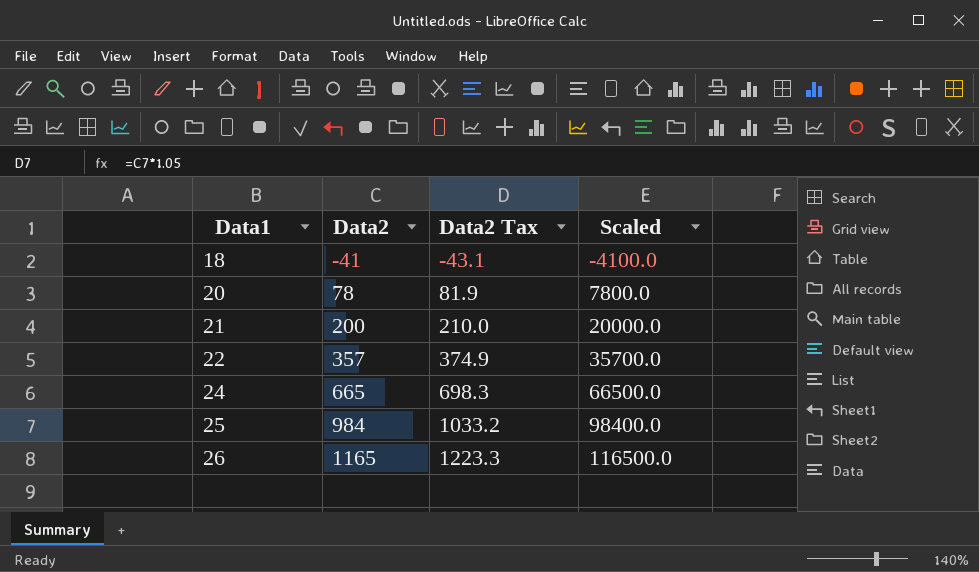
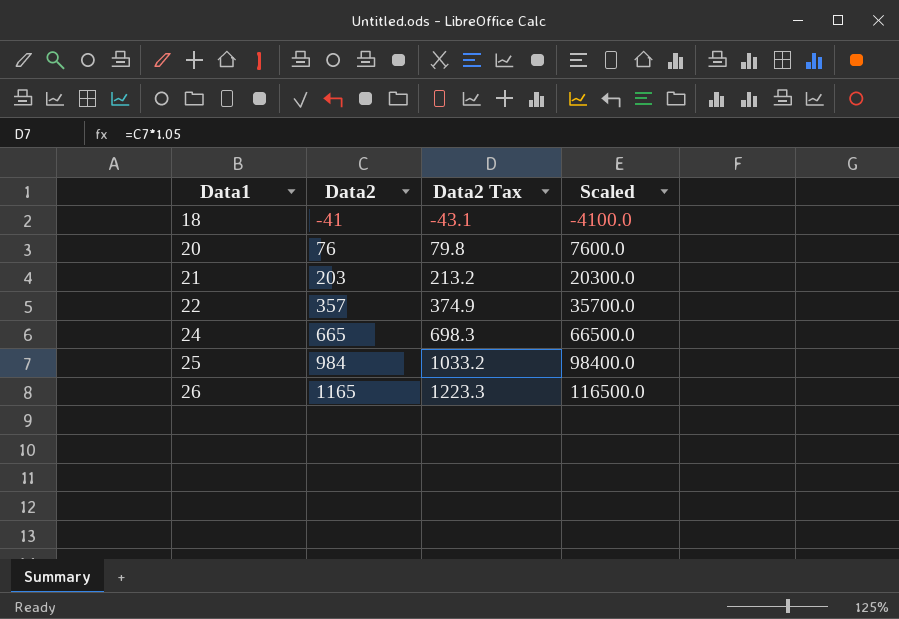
20 | Data2: 78 -> 76
20 | Data2 Tax: 81.9 -> 79.8
20 | Scaled: 7800.0 -> 7600.0
21 | Data2: 200 -> 203
21 | Data2 Tax: 210.0 -> 213.2
21 | Scaled: 20000.0 -> 20300.0

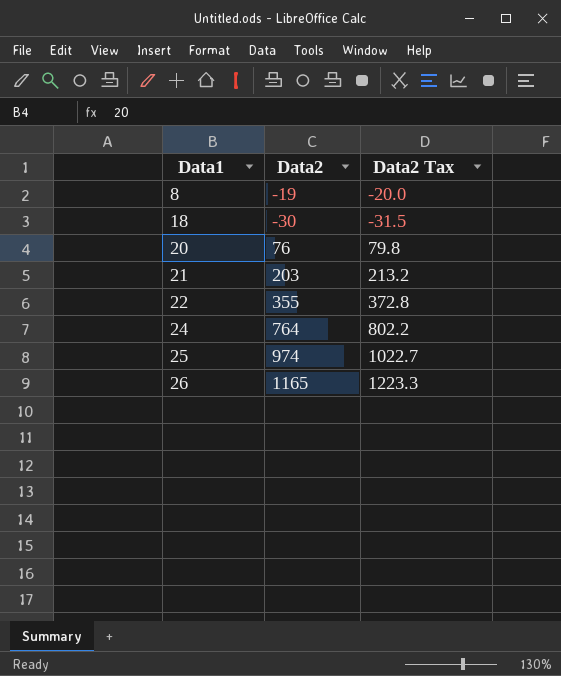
column Scaled | formula: [Data2] * 100 -> none
row 8: none -> -19 | -20.0
18 | Data2: -41 -> -30
18 | Data2 Tax: -43.1 -> -31.5
22 | Data2: 357 -> 355
22 | Data2 Tax: 374.9 -> 372.8
24 | Data2: 665 -> 764
24 | Data2 Tax: 698.3 -> 802.2
25 | Data2: 984 -> 974
25 | Data2 Tax: 1033.2 -> 1022.7

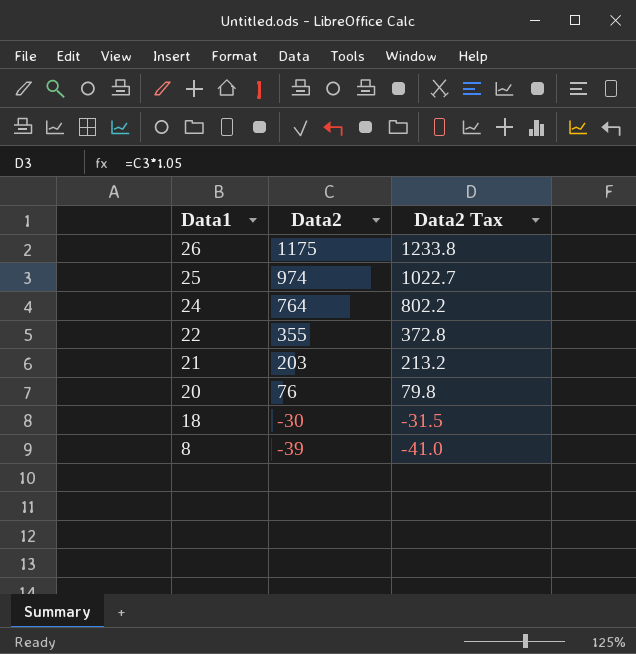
row order: Data1 ascending -> Data1 descending
26 | Data2: 1165 -> 1175
26 | Data2 Tax: 1223.3 -> 1233.8
8 | Data2: -19 -> -39
8 | Data2 Tax: -20.0 -> -41.0

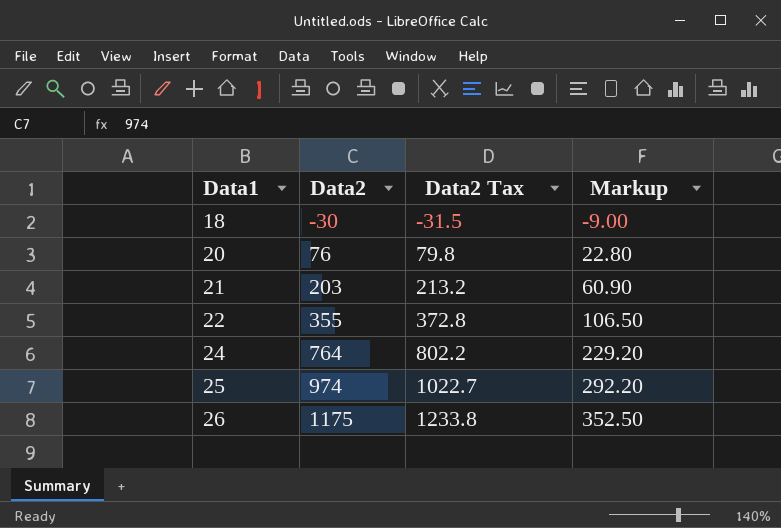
row order: Data1 descending -> Data1 ascending
column Markup | formula: none -> [Data2] * 0.3
row 8: -39 | -41.0 -> none

